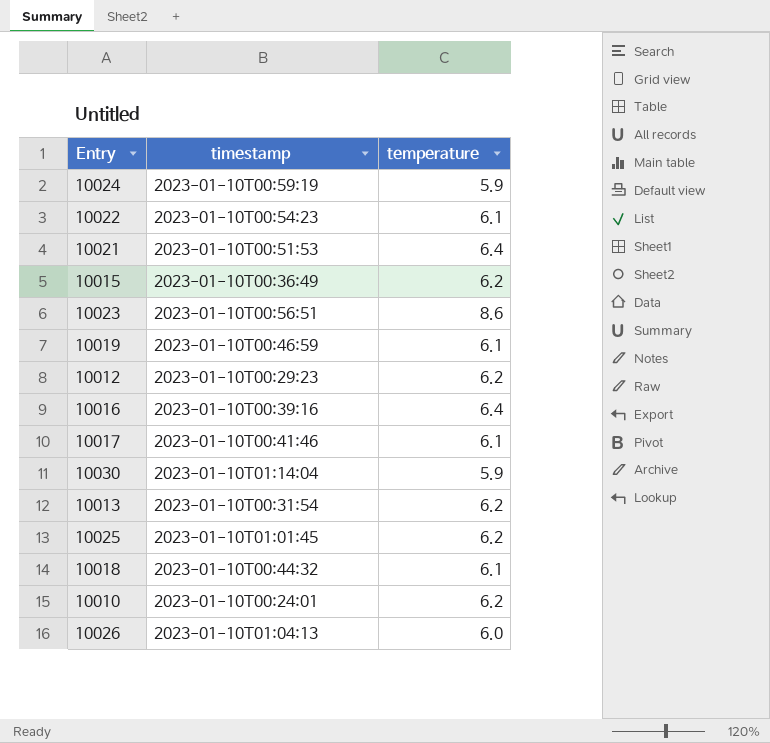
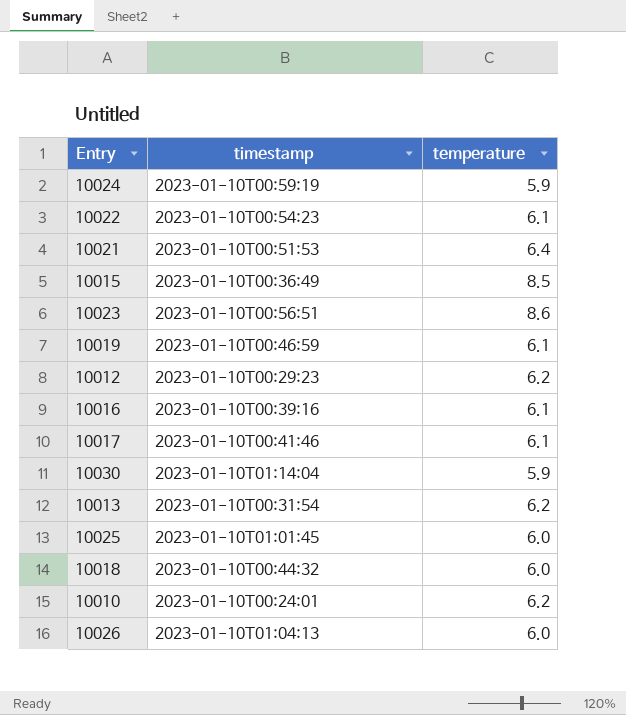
10015 | temperature: 6.2 -> 8.5
10016 | temperature: 6.4 -> 6.1
10025 | temperature: 6.2 -> 6.0
10018 | temperature: 6.1 -> 6.0

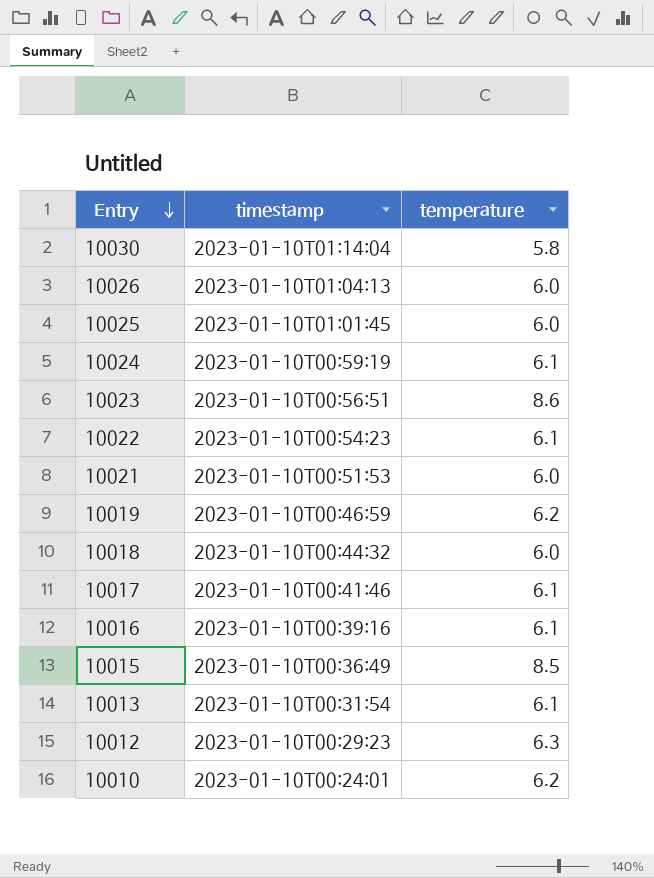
row order: none -> Entry descending
10030 | temperature: 5.9 -> 5.8
10024 | temperature: 5.9 -> 6.1
10021 | temperature: 6.4 -> 6.0
10019 | temperature: 6.1 -> 6.2
10013 | temperature: 6.2 -> 6.1
10012 | temperature: 6.2 -> 6.3

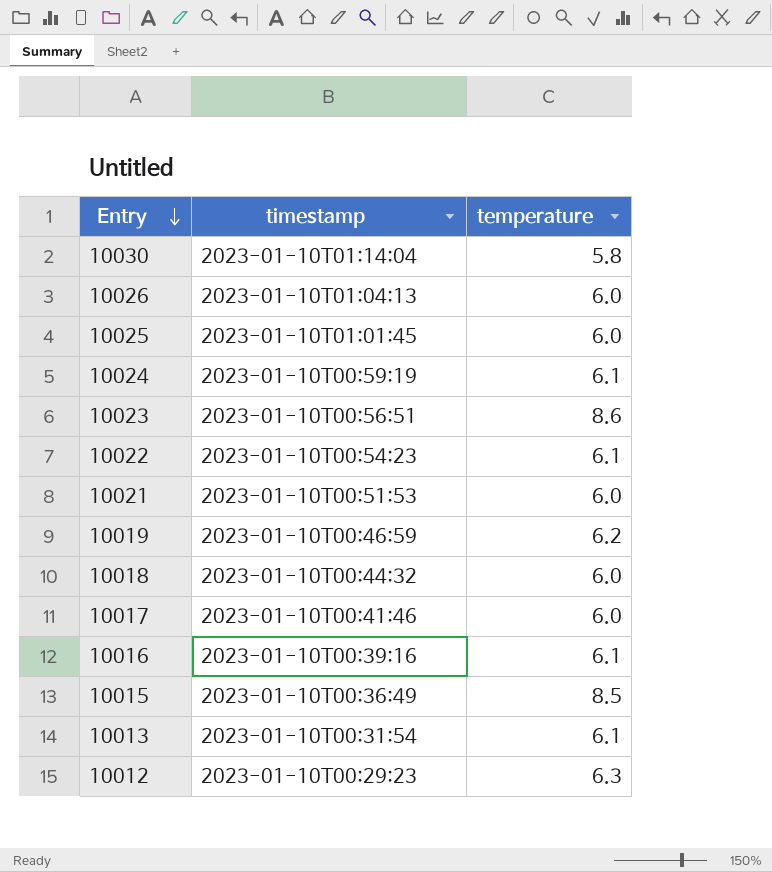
row 10010: 2023-01-10T00:24:01 | 6.2 -> none
10017 | temperature: 6.1 -> 6.0

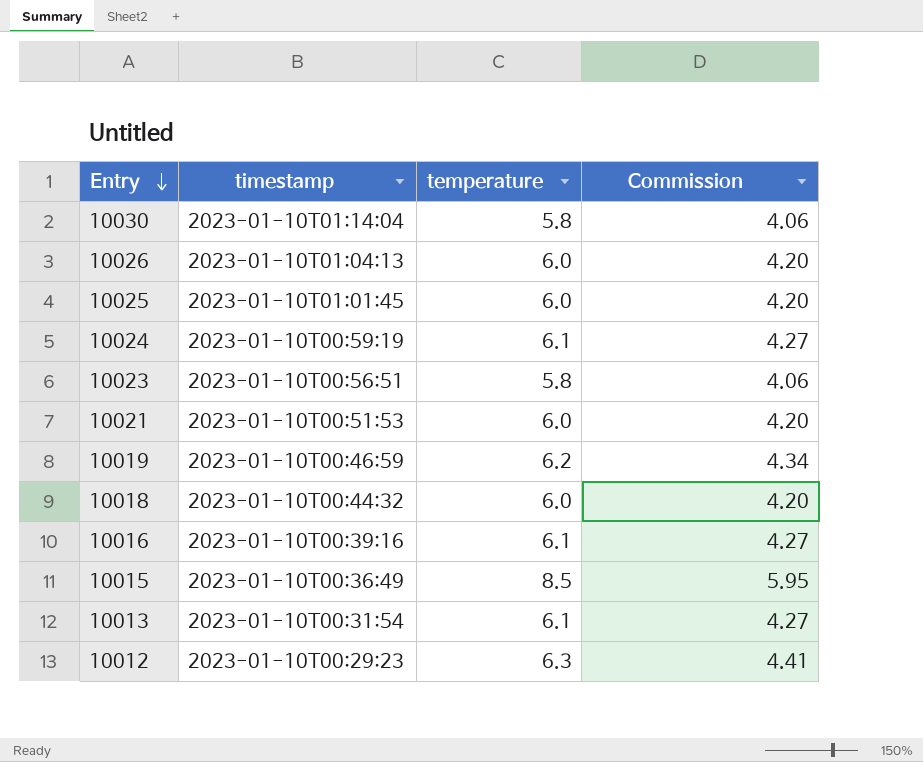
column Commission | formula: none -> [temperature] * 0.7
row 10022: 2023-01-10T00:54:23 | 6.1 -> none
row 10017: 2023-01-10T00:41:46 | 6.0 -> none
10023 | temperature: 8.6 -> 5.8

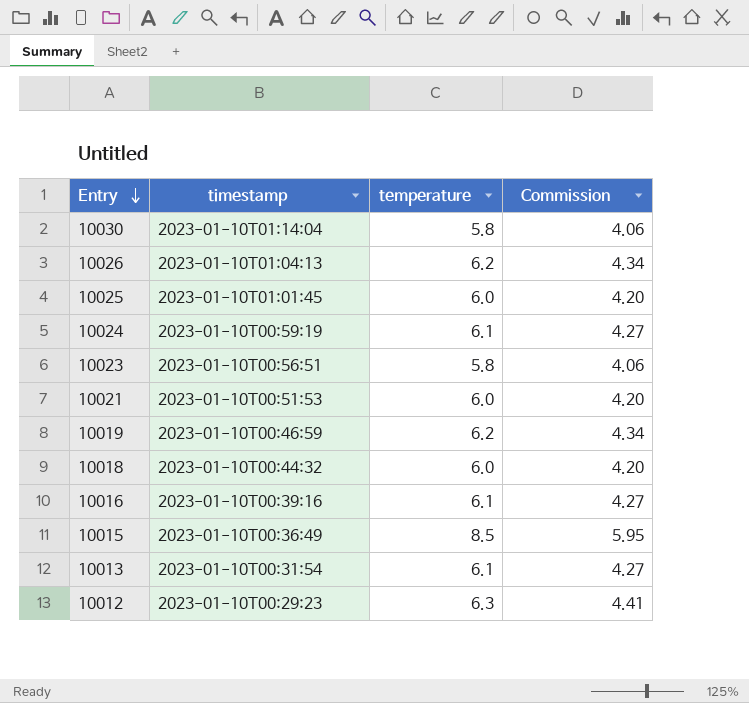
10026 | temperature: 6.0 -> 6.2
10026 | Commission: 4.20 -> 4.34

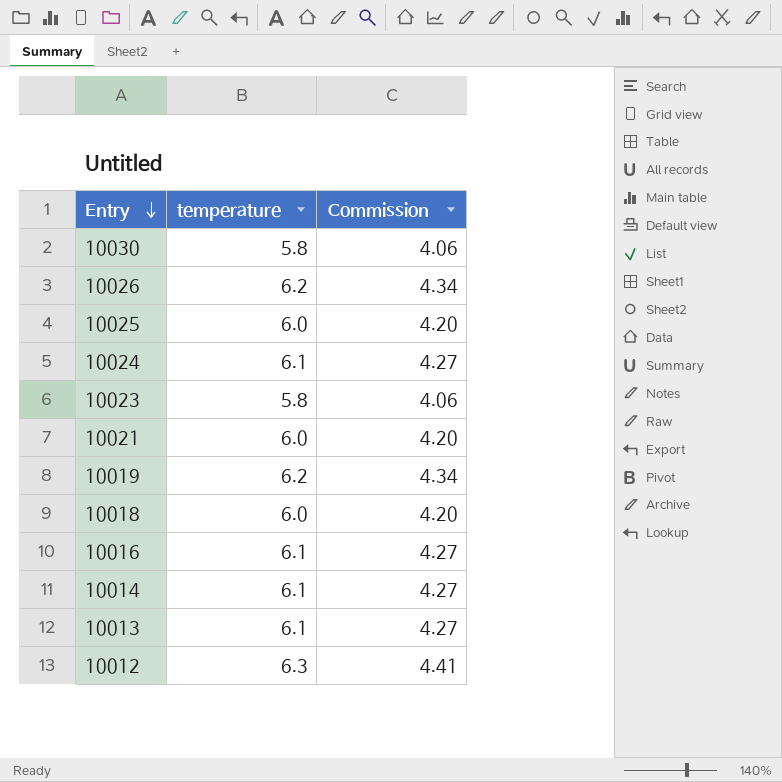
column timestamp | position: 2 -> none
row 10015: 2023-01-10T00:36:49 | 8.5 | 5.95 -> none
row 10014: none -> 6.1 | 4.27

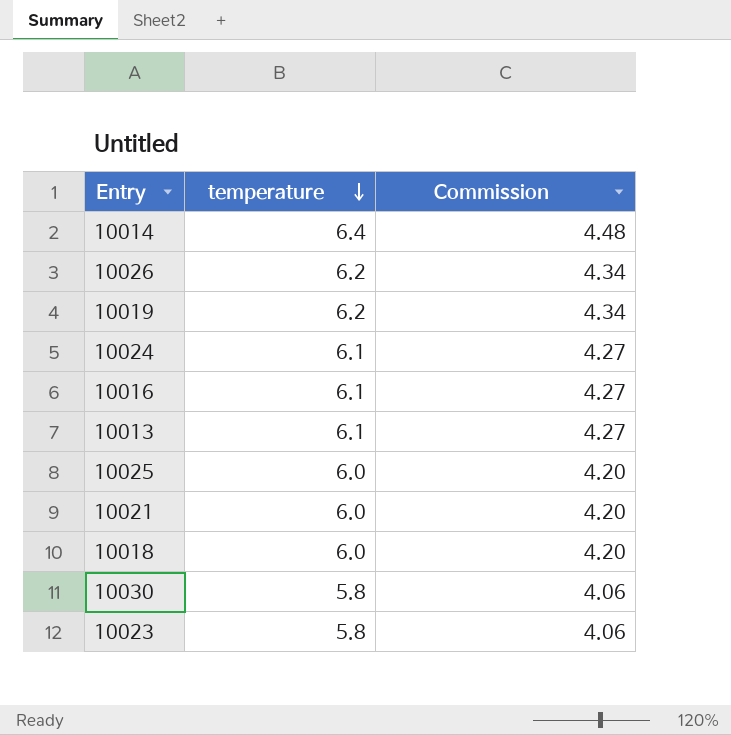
row order: Entry descending -> temperature descending
row 10012: 6.3 | 4.41 -> none
10014 | temperature: 6.1 -> 6.4
10014 | Commission: 4.27 -> 4.48

